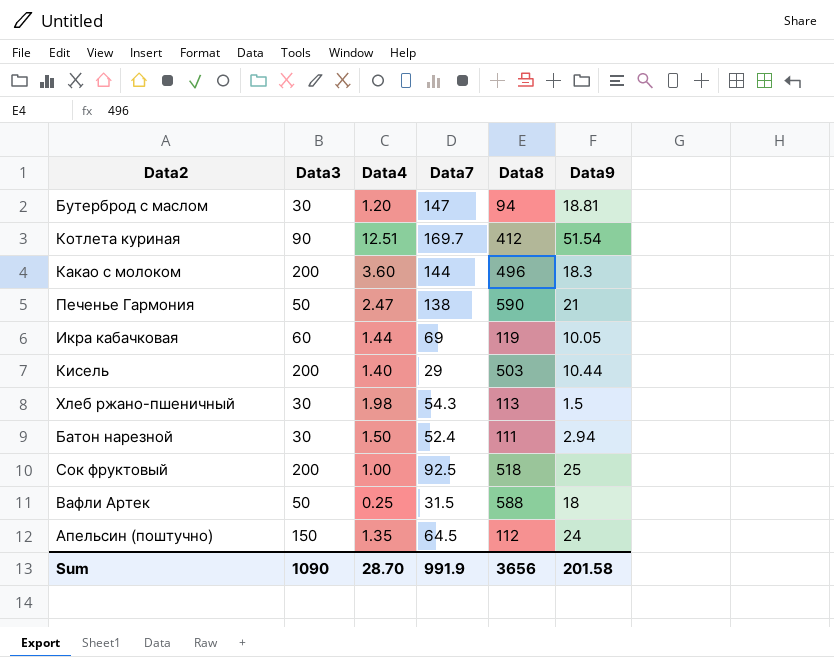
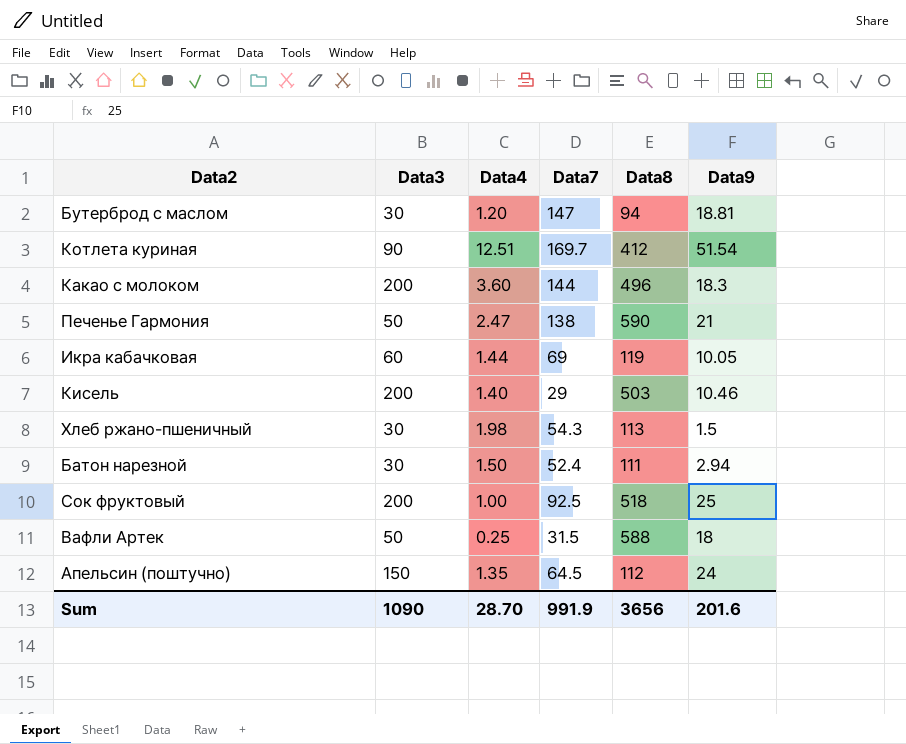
Кисель | Data9: 10.44 -> 10.46
Sum | Data9: 201.58 -> 201.6

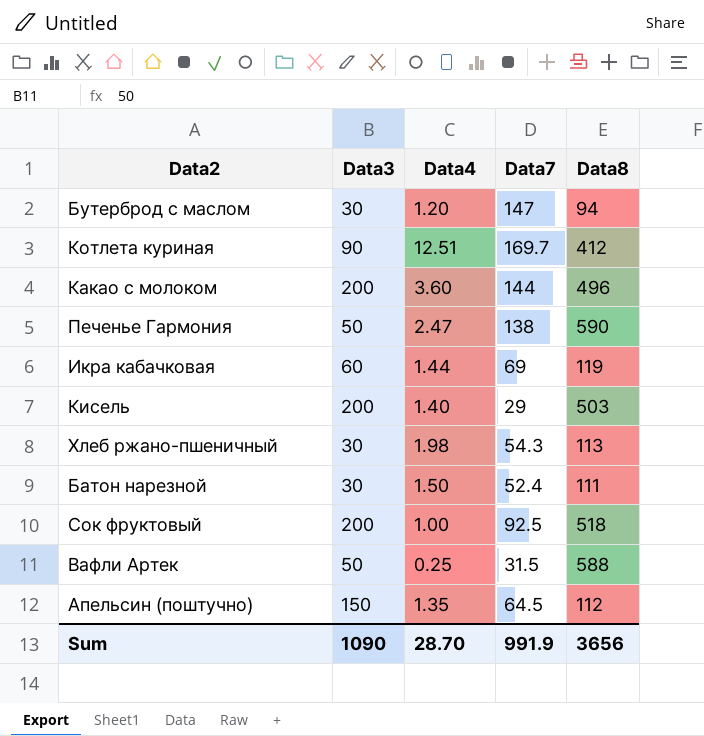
column Data9 | position: 6 -> none

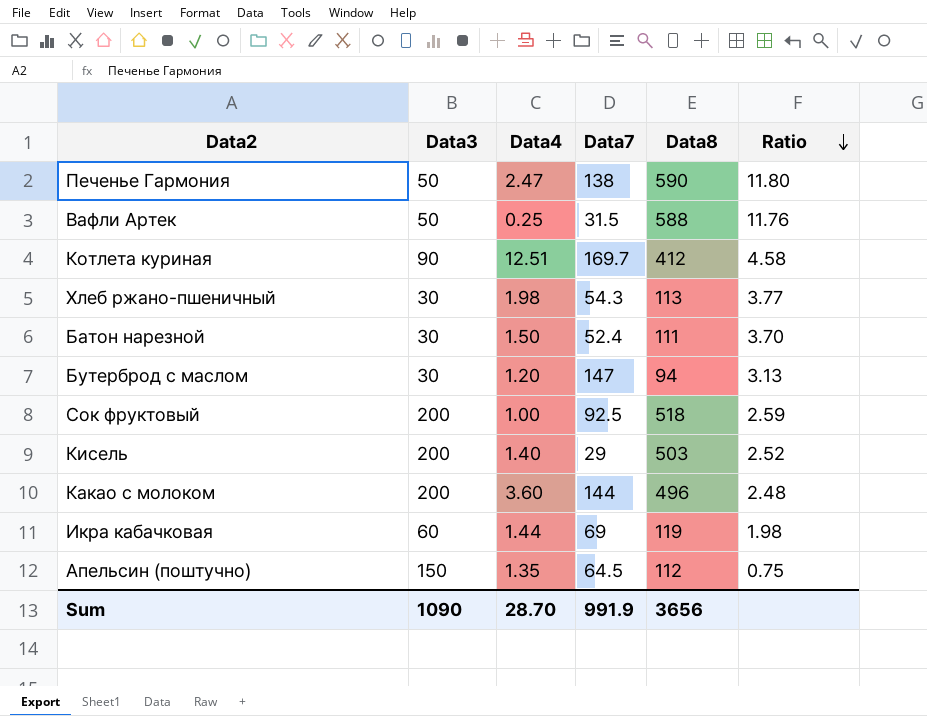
row order: none -> Ratio descending
column Ratio | formula: none -> [Data8] / [Data3]

